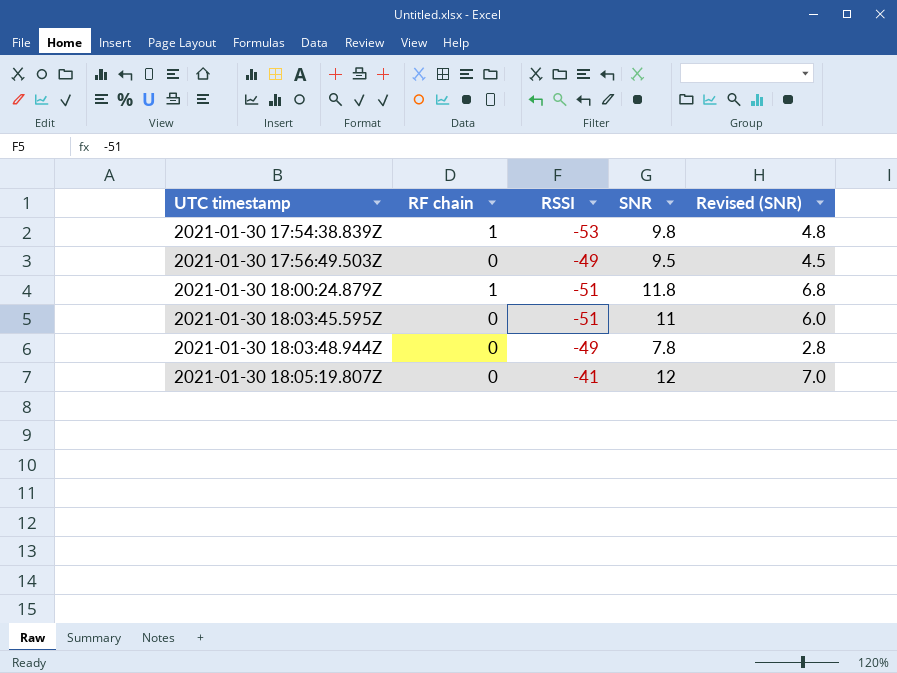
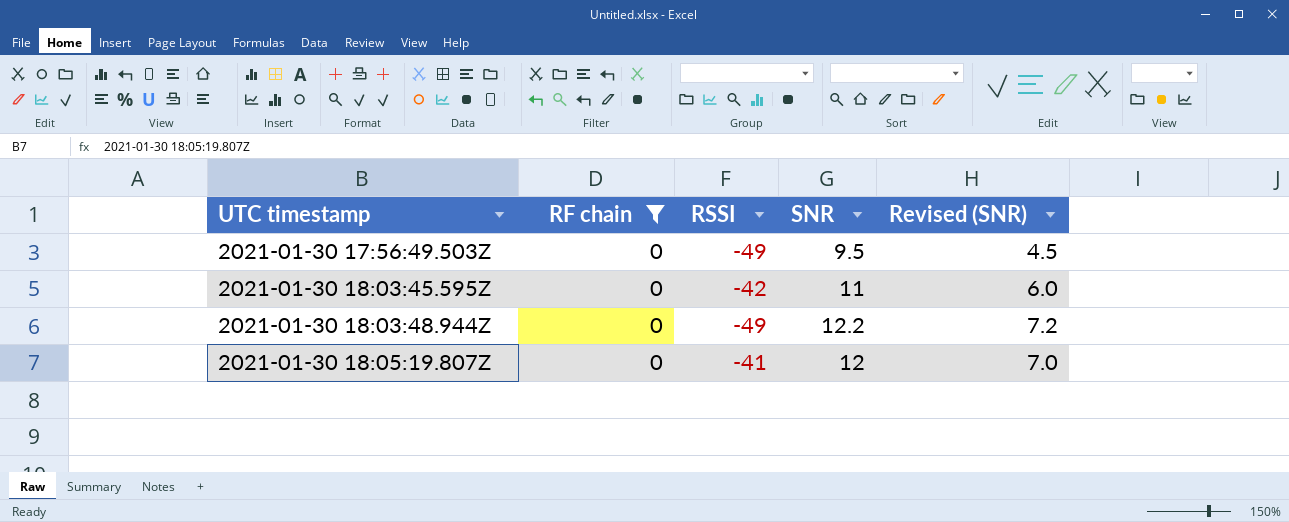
filter: none -> RF chain = 0
2021-01-30 18:03:45.595Z | RSSI: -51 -> -42
2021-01-30 18:03:48.944Z | SNR: 7.8 -> 12.2
2021-01-30 18:03:48.944Z | Revised (SNR): 2.8 -> 7.2

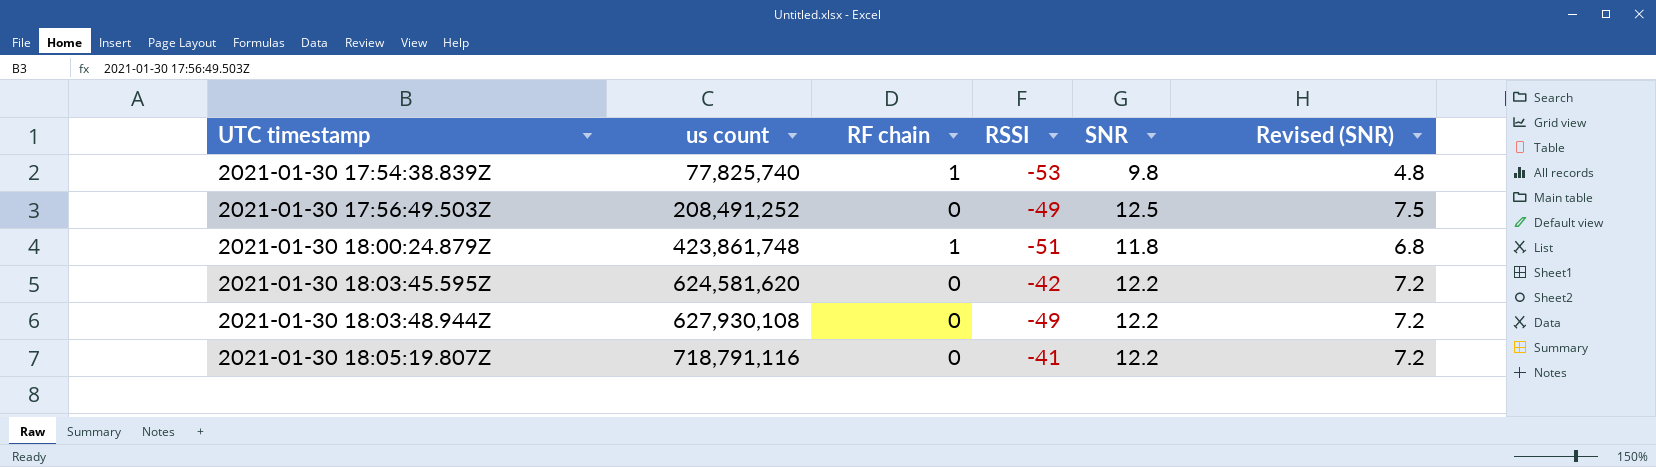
filter: RF chain = 0 -> none
column us count | position: none -> 2
2021-01-30 17:56:49.503Z | SNR: 9.5 -> 12.5
2021-01-30 17:56:49.503Z | Revised (SNR): 4.5 -> 7.5
2021-01-30 18:03:45.595Z | SNR: 11 -> 12.2
2021-01-30 18:03:45.595Z | Revised (SNR): 6.0 -> 7.2
2021-01-30 18:05:19.807Z | SNR: 12 -> 12.2
2021-01-30 18:05:19.807Z | Revised (SNR): 7.0 -> 7.2

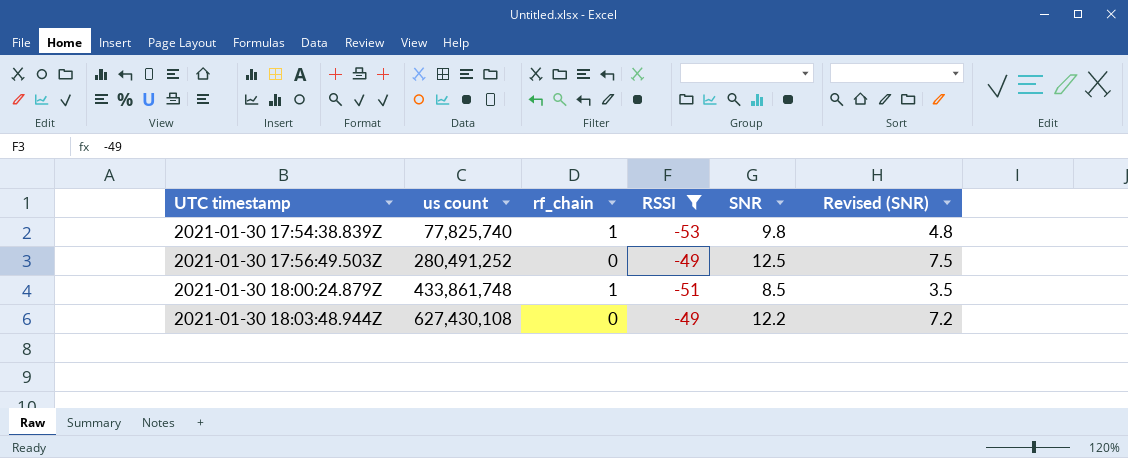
filter: none -> RSSI <= -49
column name: RF chain -> rf_chain
2021-01-30 17:56:49.503Z | us count: 208,491,252 -> 280,491,252
2021-01-30 18:00:24.879Z | us count: 423,861,748 -> 433,861,748
2021-01-30 18:00:24.879Z | SNR: 11.8 -> 8.5
2021-01-30 18:00:24.879Z | Revised (SNR): 6.8 -> 3.5
2021-01-30 18:03:48.944Z | us count: 627,930,108 -> 627,430,108

